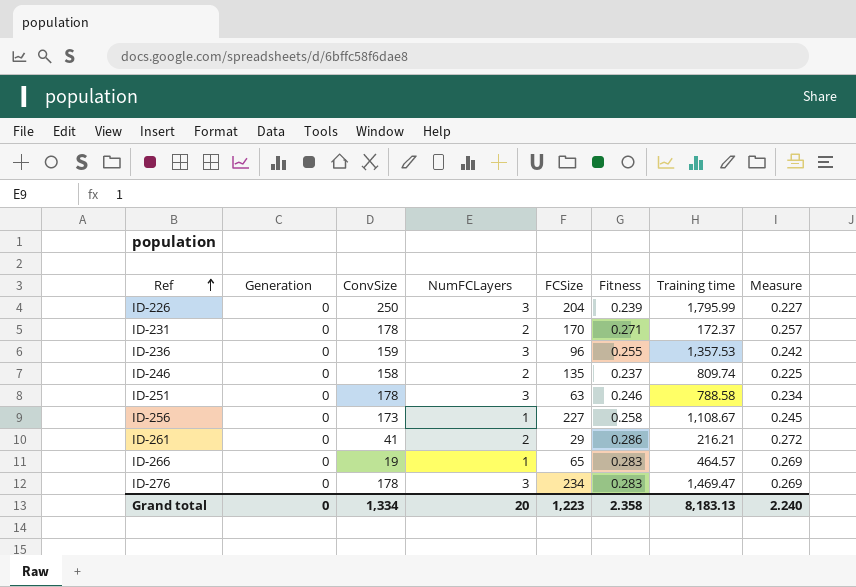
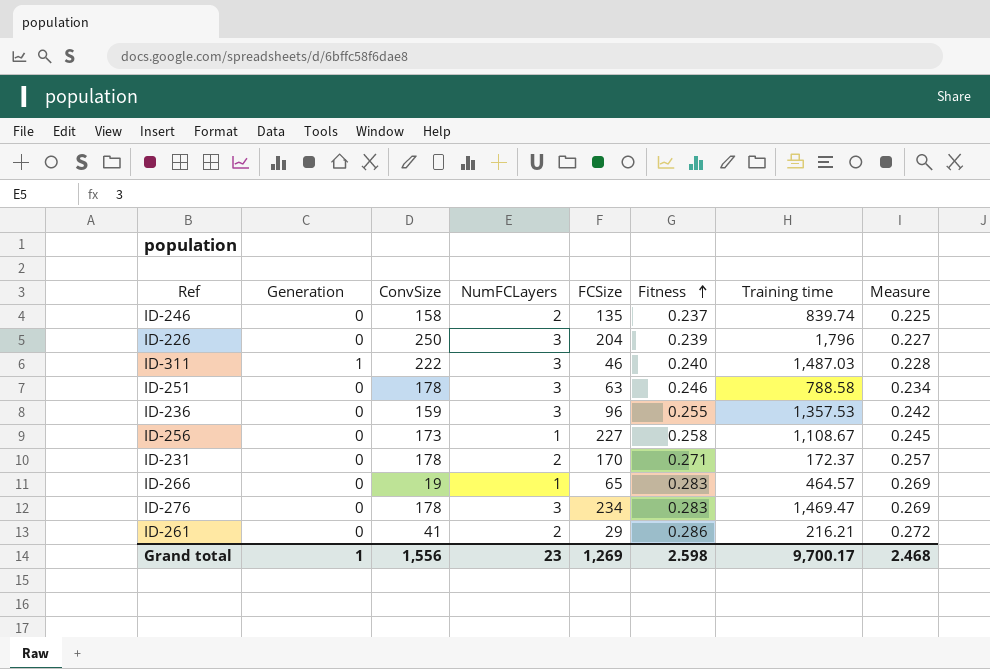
row order: Ref ascending -> Fitness ascending
ID-246 | Training time: 809.74 -> 839.74
ID-226 | Training time: 1,795.99 -> 1,796
row ID-311: none -> 1 | 222 | 3 | 46 | 0.240 | 1,487.03 | 0.228
Grand total | Generation: 0 -> 1
Grand total | ConvSize: 1,334 -> 1,556
Grand total | NumFCLayers: 20 -> 23
Grand total | FCSize: 1,223 -> 1,269
Grand total | Fitness: 2.358 -> 2.598
Grand total | Training time: 8,183.13 -> 9,700.17
Grand total | Measure: 2.240 -> 2.468

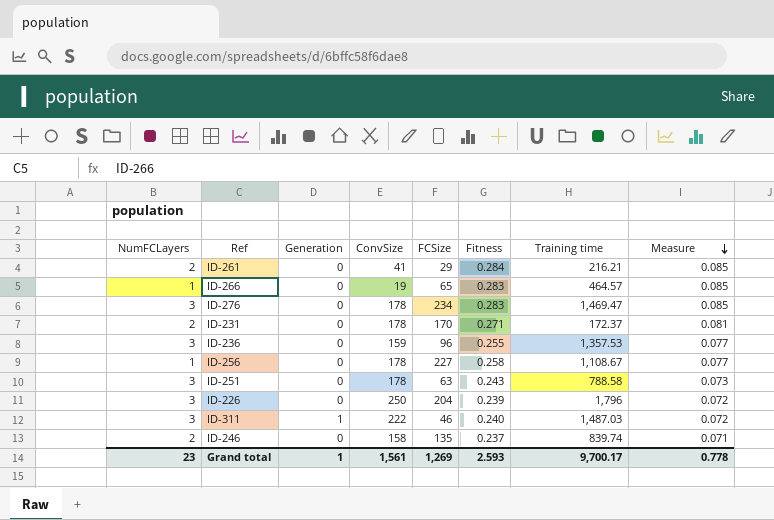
row order: Fitness ascending -> Measure descending
column NumFCLayers | position: 4 -> 1
column Measure | formula: [Fitness] * 0.95 -> [Fitness] * 0.3
ID-261 | Fitness: 0.286 -> 0.284
ID-256 | ConvSize: 173 -> 178
ID-251 | Fitness: 0.246 -> 0.243
Grand total | ConvSize: 1,556 -> 1,561
Grand total | Fitness: 2.598 -> 2.593
Grand total | Measure: 2.468 -> 0.778

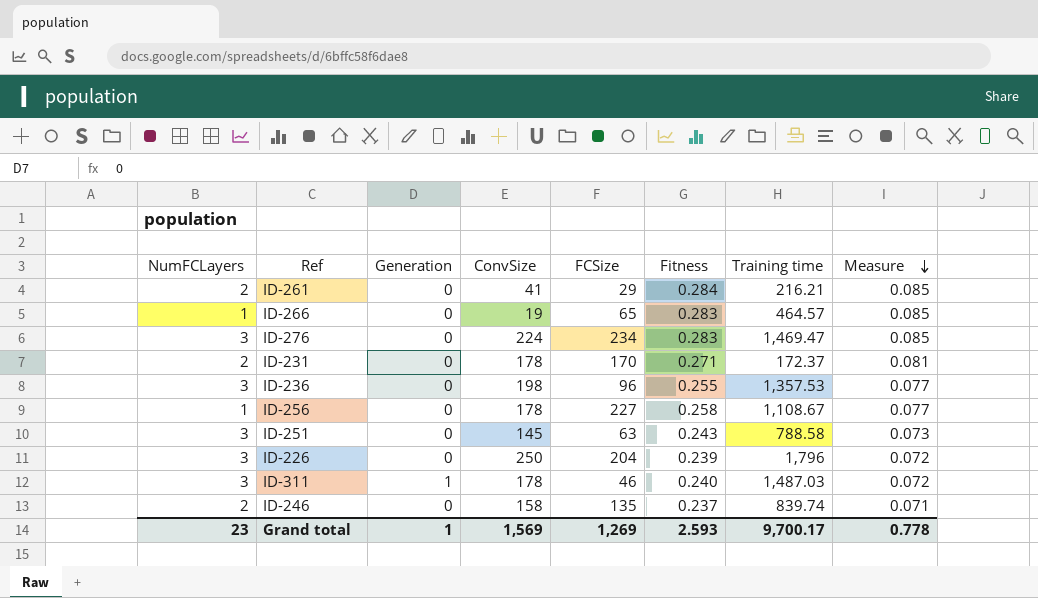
ID-276 | ConvSize: 178 -> 224
ID-236 | ConvSize: 159 -> 198
ID-251 | ConvSize: 178 -> 145
ID-311 | ConvSize: 222 -> 178
Grand total | ConvSize: 1,561 -> 1,569

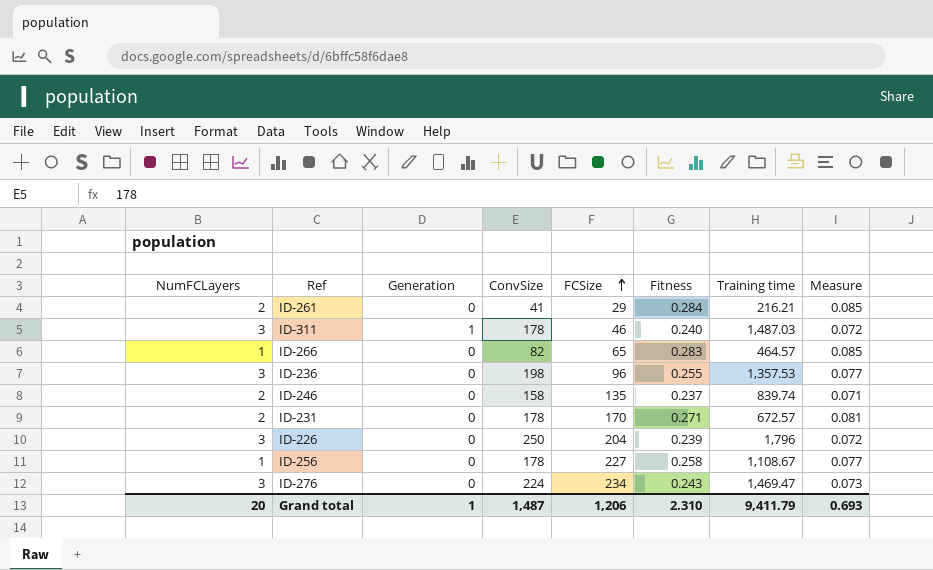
row order: Measure descending -> FCSize ascending
row ID-251: 3 | 0 | 145 | 63 | 0.243 | 788.58 | 0.073 -> none
ID-266 | ConvSize: 19 -> 82
ID-231 | Training time: 172.37 -> 672.57
ID-276 | Fitness: 0.283 -> 0.243
ID-276 | Measure: 0.085 -> 0.073
Grand total | NumFCLayers: 23 -> 20
Grand total | ConvSize: 1,569 -> 1,487
Grand total | FCSize: 1,269 -> 1,206
Grand total | Fitness: 2.593 -> 2.310
Grand total | Training time: 9,700.17 -> 9,411.79
Grand total | Measure: 0.778 -> 0.693

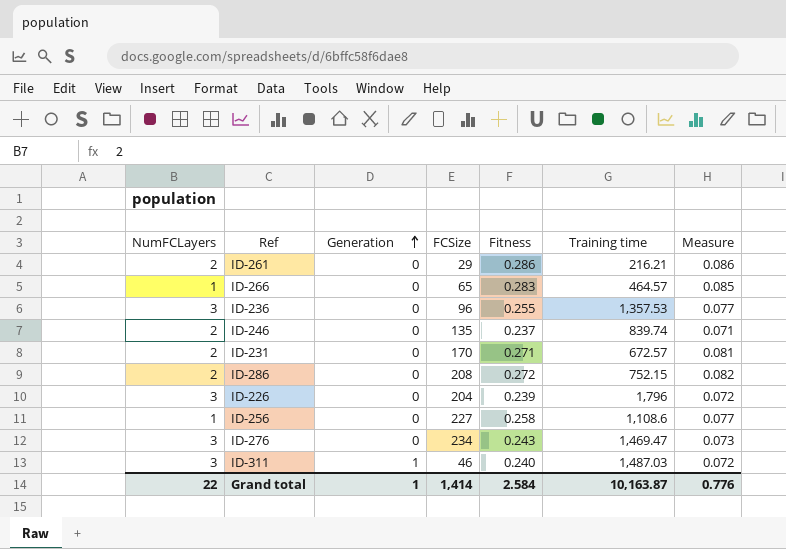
row order: FCSize ascending -> Generation ascending
column ConvSize | position: 4 -> none
ID-261 | Fitness: 0.284 -> 0.286
ID-261 | Measure: 0.085 -> 0.086
row ID-286: none -> 2 | 0 | 208 | 0.272 | 752.15 | 0.082
ID-256 | Training time: 1,108.67 -> 1,108.6
Grand total | NumFCLayers: 20 -> 22
Grand total | FCSize: 1,206 -> 1,414
Grand total | Fitness: 2.310 -> 2.584
Grand total | Training time: 9,411.79 -> 10,163.87
Grand total | Measure: 0.693 -> 0.776

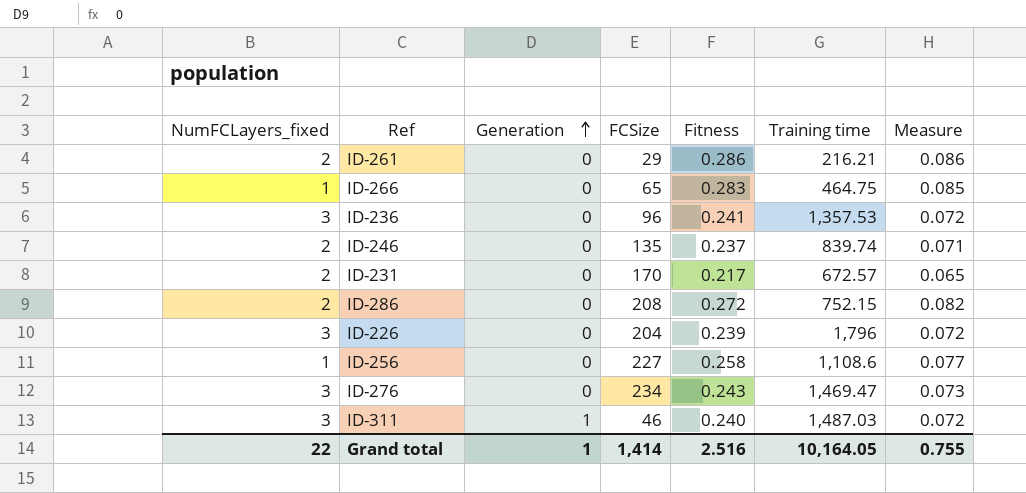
column name: NumFCLayers -> NumFCLayers_fixed
ID-266 | Training time: 464.57 -> 464.75
ID-236 | Fitness: 0.255 -> 0.241
ID-236 | Measure: 0.077 -> 0.072
ID-231 | Fitness: 0.271 -> 0.217
ID-231 | Measure: 0.081 -> 0.065
Grand total | Fitness: 2.584 -> 2.516
Grand total | Training time: 10,163.87 -> 10,164.05
Grand total | Measure: 0.776 -> 0.755

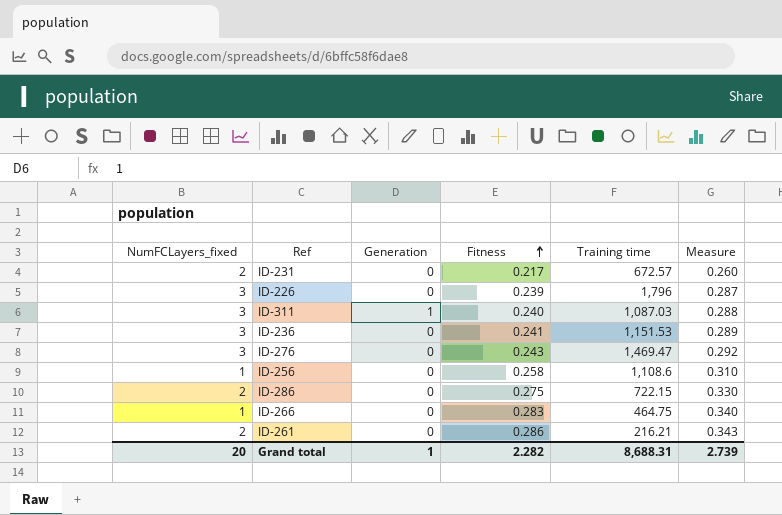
row order: Generation ascending -> Fitness ascending
column FCSize | position: 4 -> none
column Measure | formula: [Fitness] * 0.3 -> [Fitness] * 1.2
row ID-246: 2 | 0 | 135 | 0.237 | 839.74 | 0.071 -> none
ID-311 | Training time: 1,487.03 -> 1,087.03
ID-236 | Training time: 1,357.53 -> 1,151.53
ID-286 | Fitness: 0.272 -> 0.275
ID-286 | Training time: 752.15 -> 722.15
Grand total | NumFCLayers_fixed: 22 -> 20
Grand total | Fitness: 2.516 -> 2.282
Grand total | Training time: 10,164.05 -> 8,688.31
Grand total | Measure: 0.755 -> 2.739

